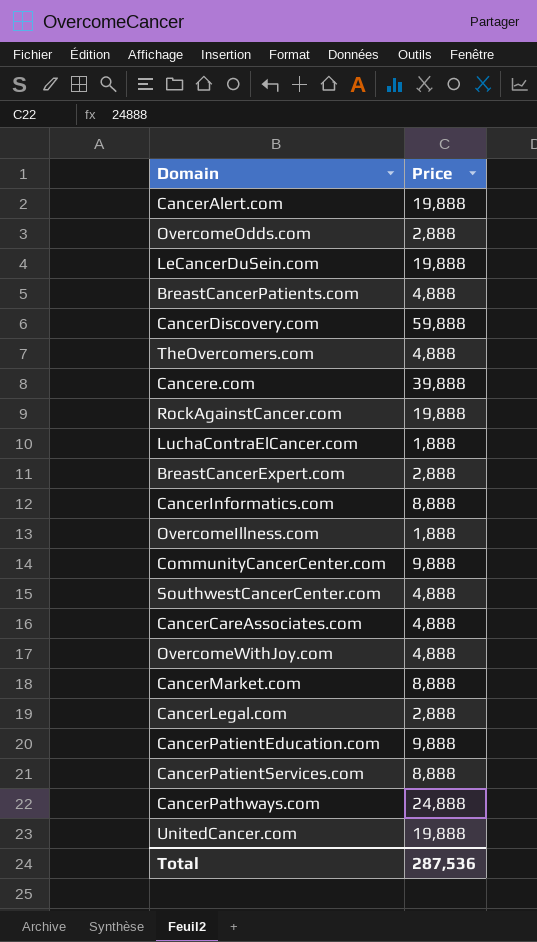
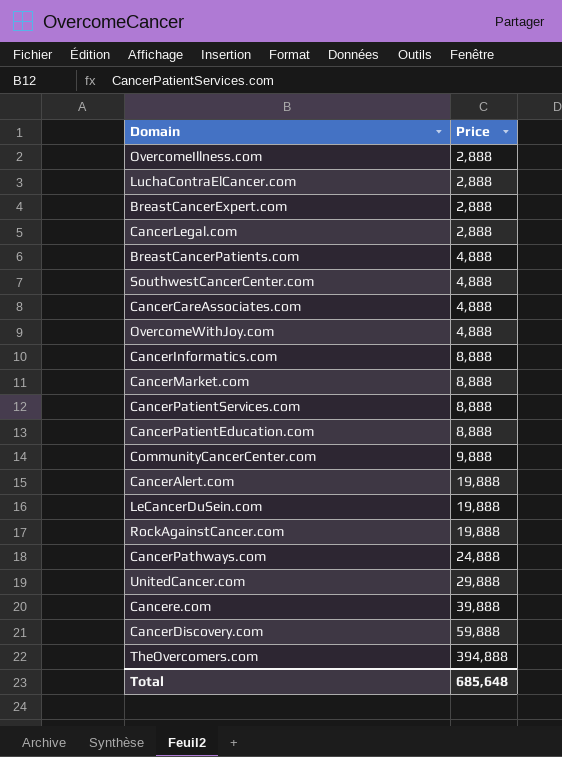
row order: none -> Price ascending
row OvercomeOdds.com: 2,888 -> none
OvercomeIllness.com | Price: 1,888 -> 2,888
LuchaContraElCancer.com | Price: 1,888 -> 2,888
CancerPatientEducation.com | Price: 9,888 -> 8,888
UnitedCancer.com | Price: 19,888 -> 29,888
TheOvercomers.com | Price: 4,888 -> 394,888
Total | Price: 287,536 -> 685,648

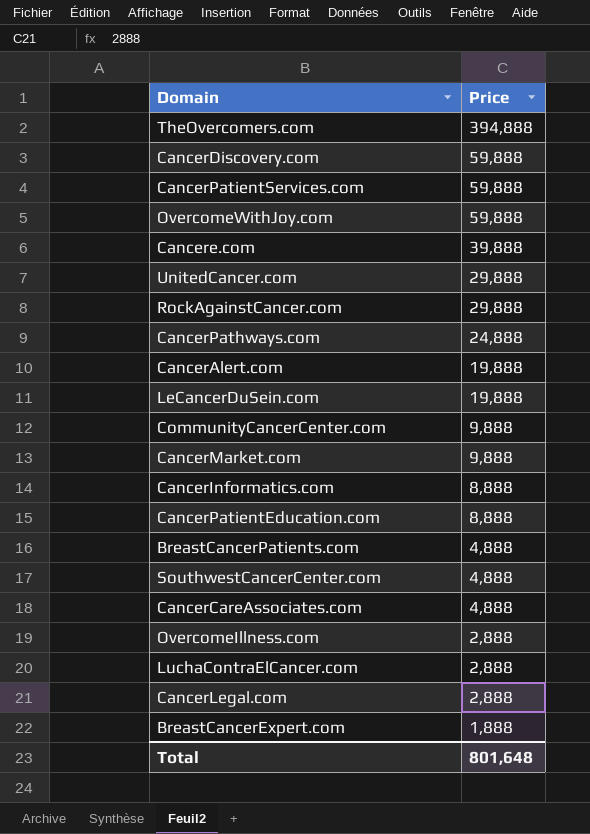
row order: Price ascending -> Price descending
CancerPatientServices.com | Price: 8,888 -> 59,888
OvercomeWithJoy.com | Price: 4,888 -> 59,888
RockAgainstCancer.com | Price: 19,888 -> 29,888
CancerMarket.com | Price: 8,888 -> 9,888
BreastCancerExpert.com | Price: 2,888 -> 1,888
Total | Price: 685,648 -> 801,648

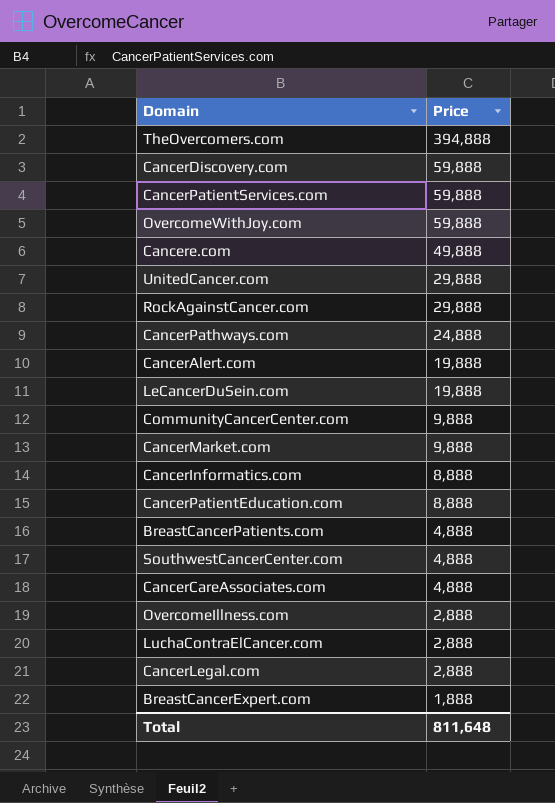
Cancere.com | Price: 39,888 -> 49,888
Total | Price: 801,648 -> 811,648

